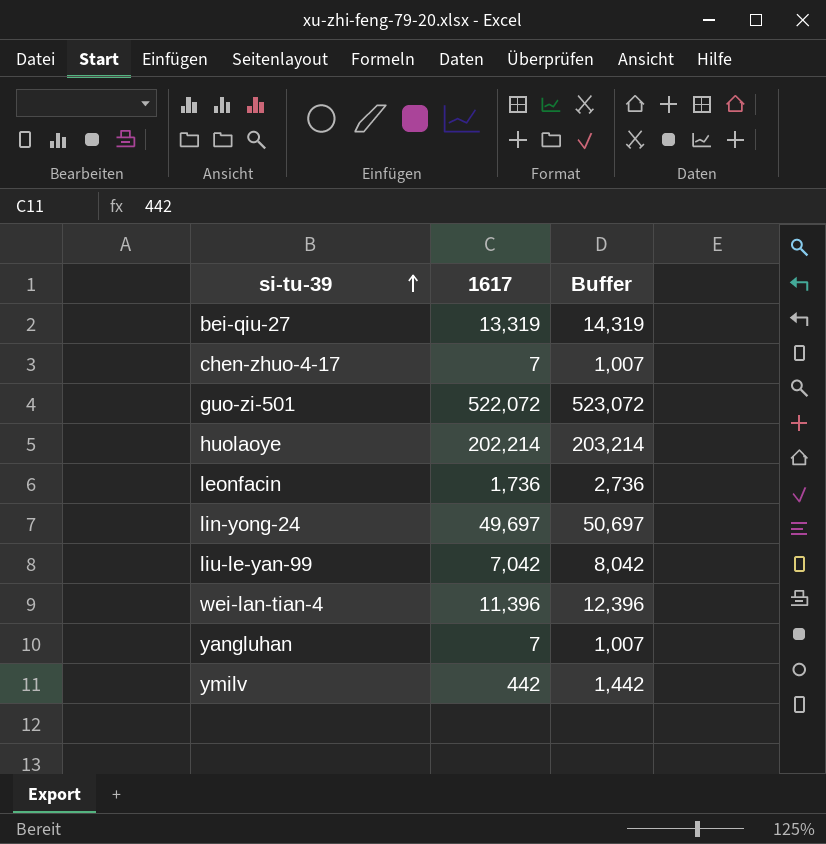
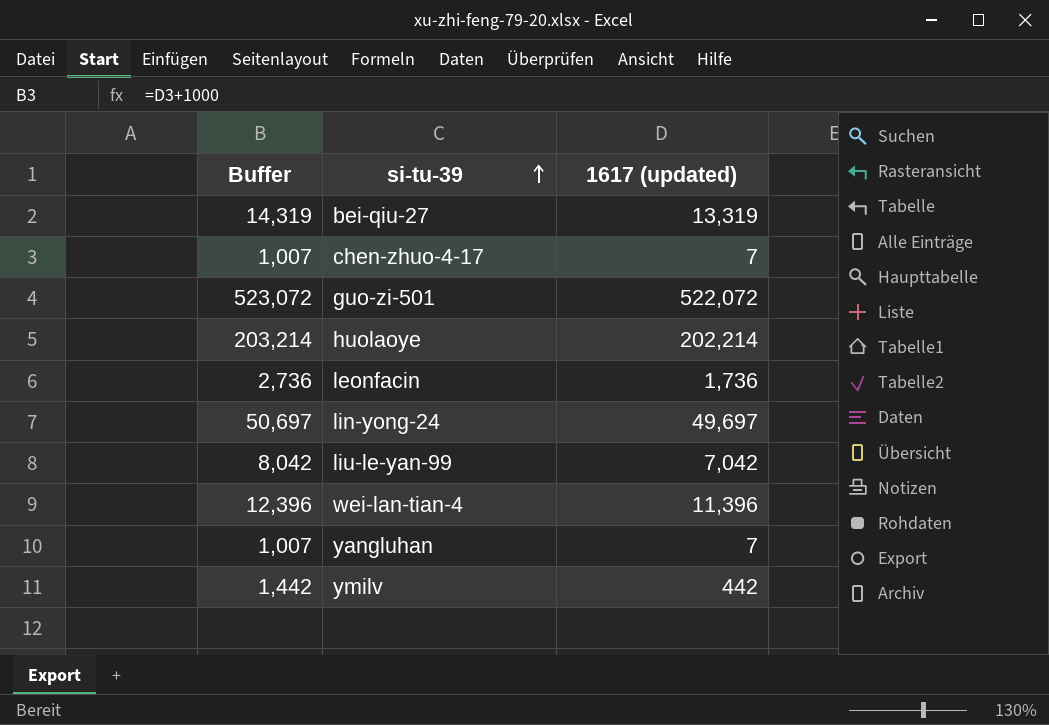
column Buffer | position: 3 -> 1
column name: 1617 -> 1617 (updated)

